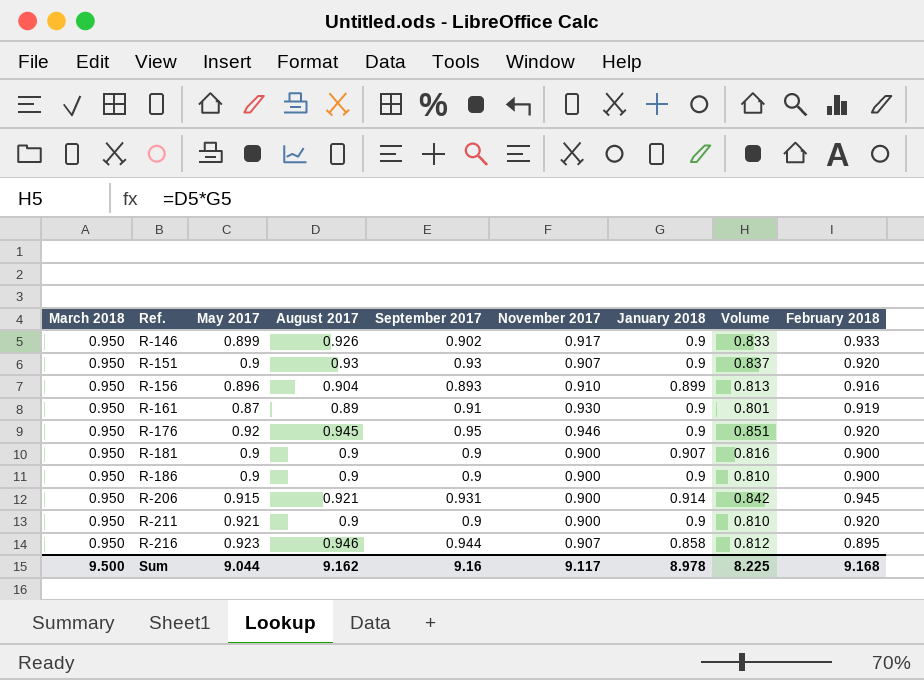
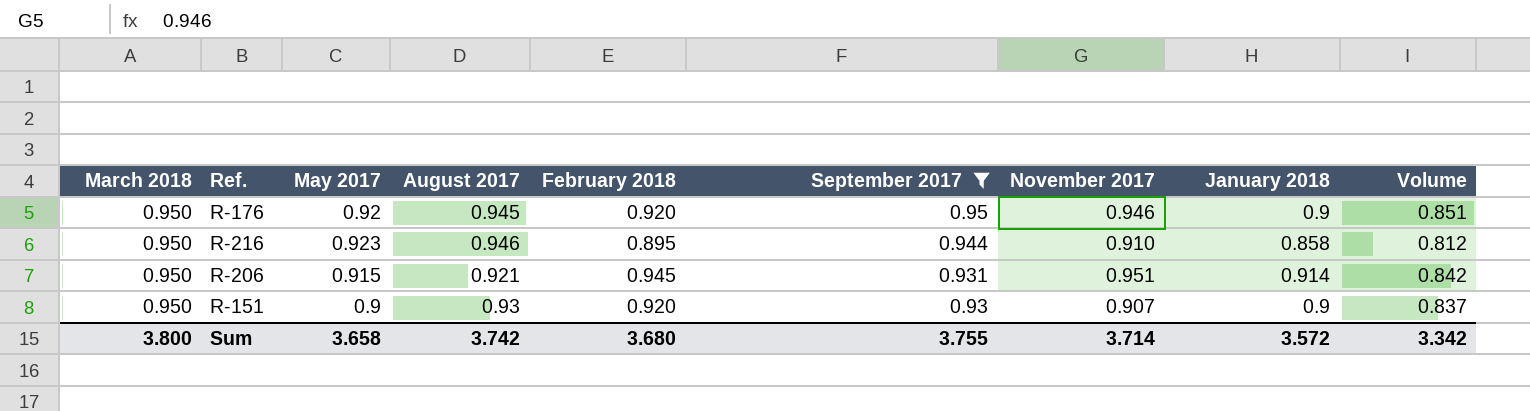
filter: none -> September 2017 >= 0.93
row order: Ref. ascending -> September 2017 descending
column February 2018 | position: 9 -> 5
R-216 | November 2017: 0.907 -> 0.910
R-206 | November 2017: 0.900 -> 0.951
Sum | March 2018: 9.500 -> 3.800
Sum | May 2017: 9.044 -> 3.658
Sum | August 2017: 9.162 -> 3.742
Sum | February 2018: 9.168 -> 3.680
Sum | September 2017: 9.16 -> 3.755
Sum | November 2017: 9.117 -> 3.714
Sum | January 2018: 8.978 -> 3.572
Sum | Volume: 8.225 -> 3.342

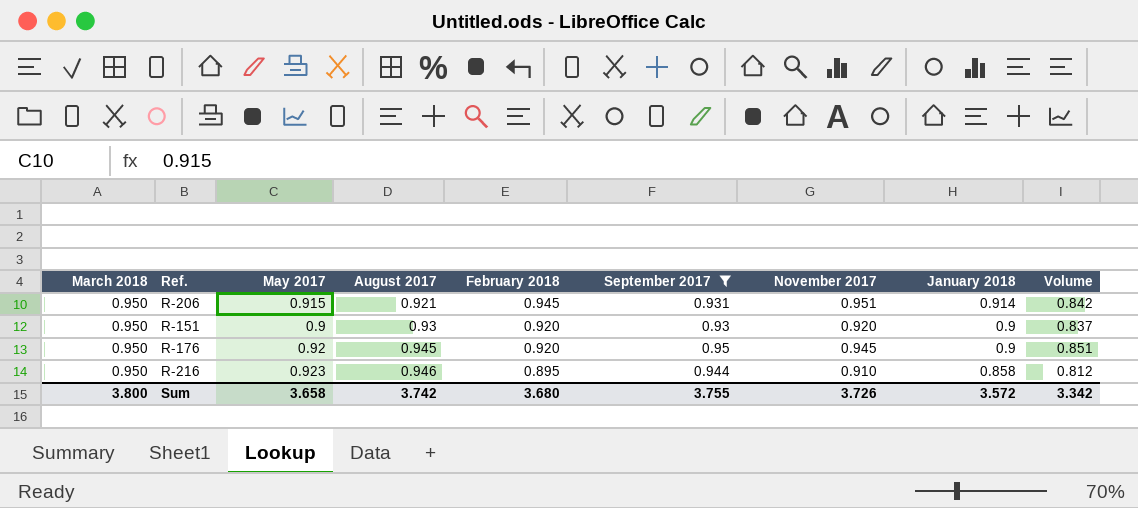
row order: September 2017 descending -> August 2017 ascending
R-151 | November 2017: 0.907 -> 0.920
R-176 | November 2017: 0.946 -> 0.945
Sum | November 2017: 3.714 -> 3.726

